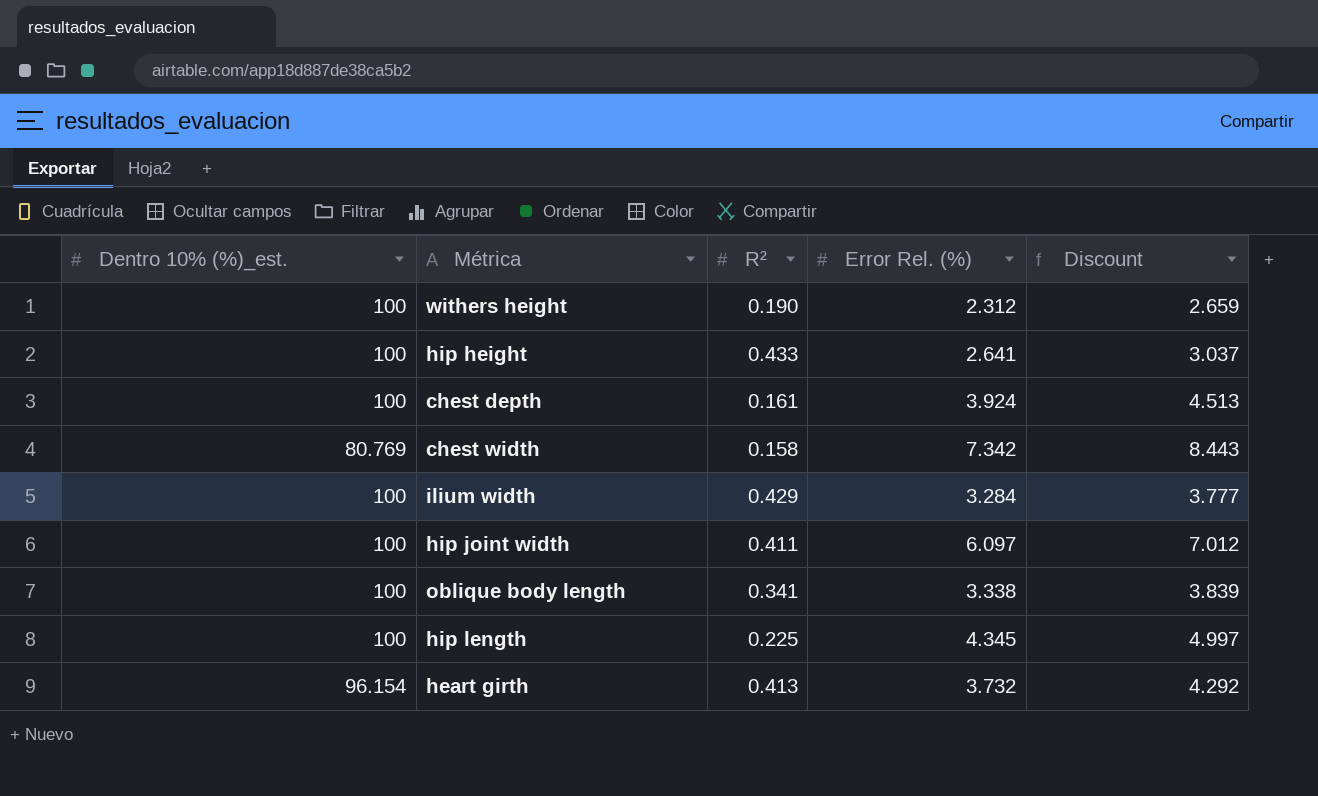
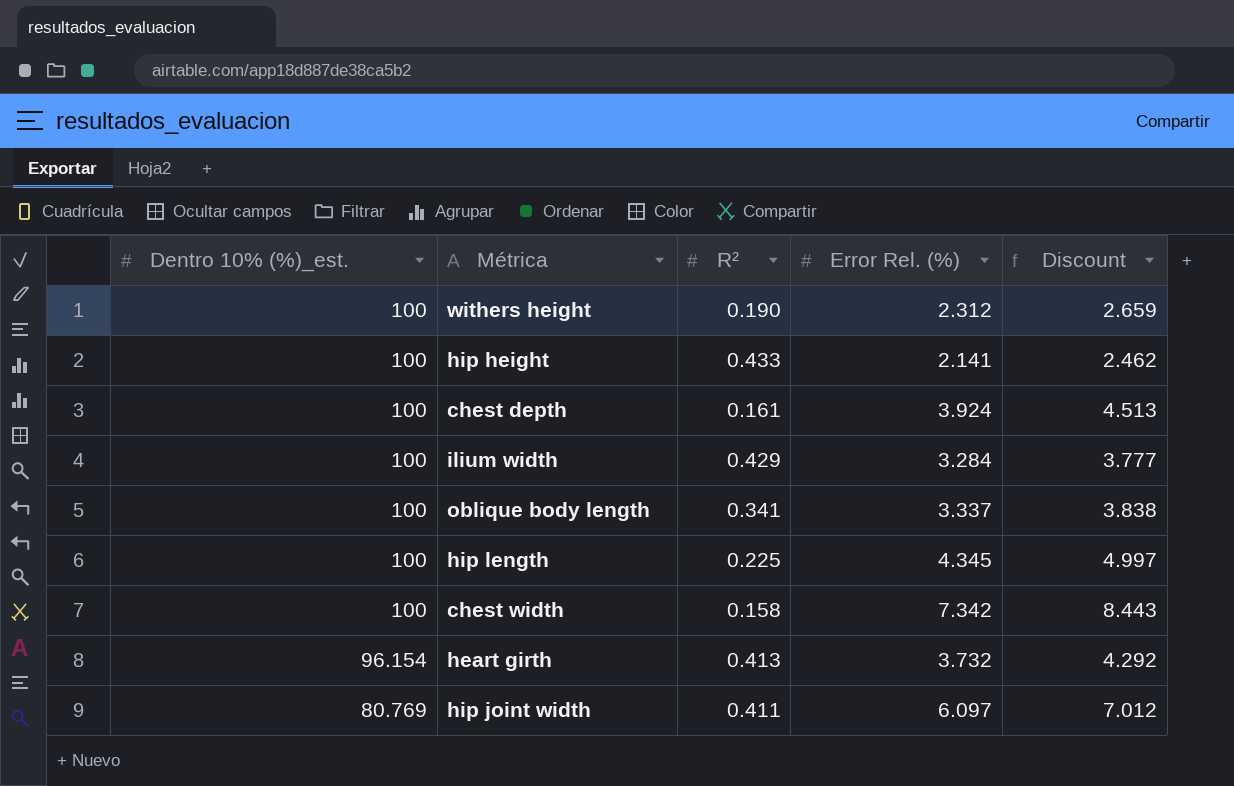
row order: none -> Dentro 10% (%)_est. descending
hip height | Error Rel. (%): 2.641 -> 2.141
hip height | Discount: 3.037 -> 2.462
oblique body length | Error Rel. (%): 3.338 -> 3.337
oblique body length | Discount: 3.839 -> 3.838
chest width | Dentro 10% (%)_est.: 80.769 -> 100
hip joint width | Dentro 10% (%)_est.: 100 -> 80.769

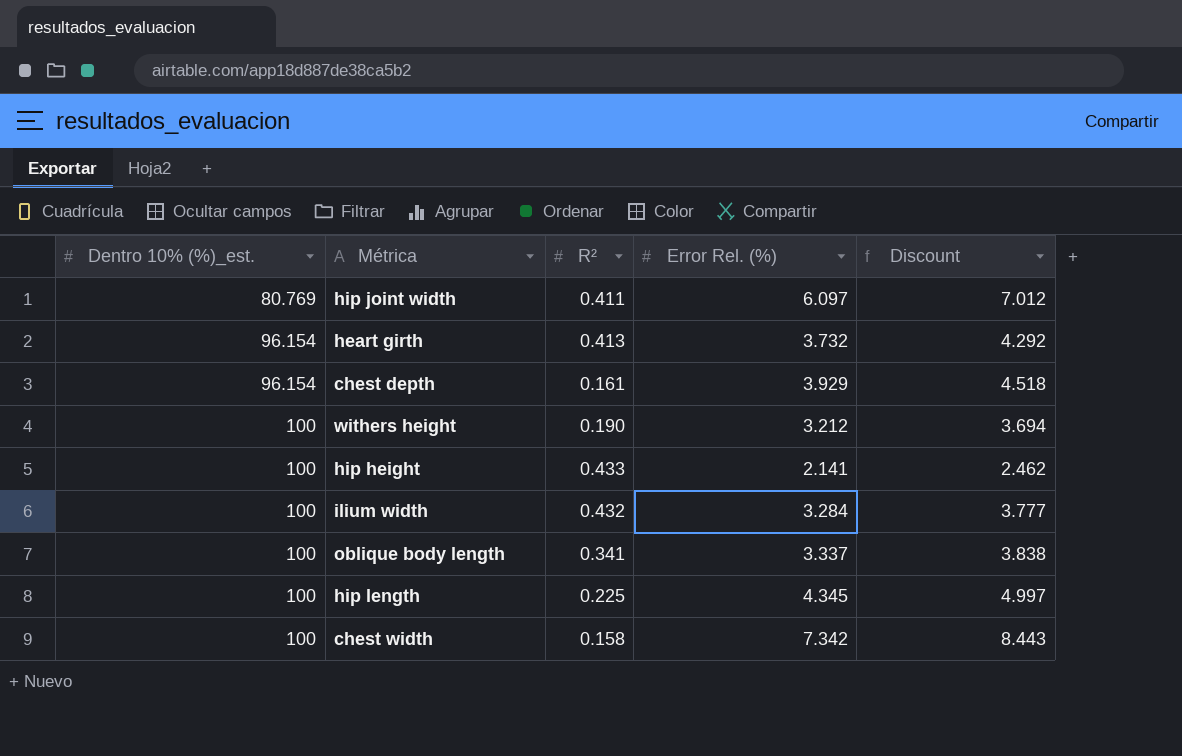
row order: Dentro 10% (%)_est. descending -> Dentro 10% (%)_est. ascending
chest depth | Dentro 10% (%)_est.: 100 -> 96.154
chest depth | Error Rel. (%): 3.924 -> 3.929
chest depth | Discount: 4.513 -> 4.518
withers height | Error Rel. (%): 2.312 -> 3.212
withers height | Discount: 2.659 -> 3.694
ilium width | R²: 0.429 -> 0.432

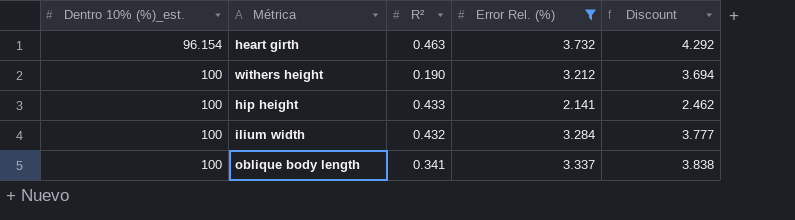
filter: none -> Error Rel. (%) <= 3.732
heart girth | R²: 0.413 -> 0.463

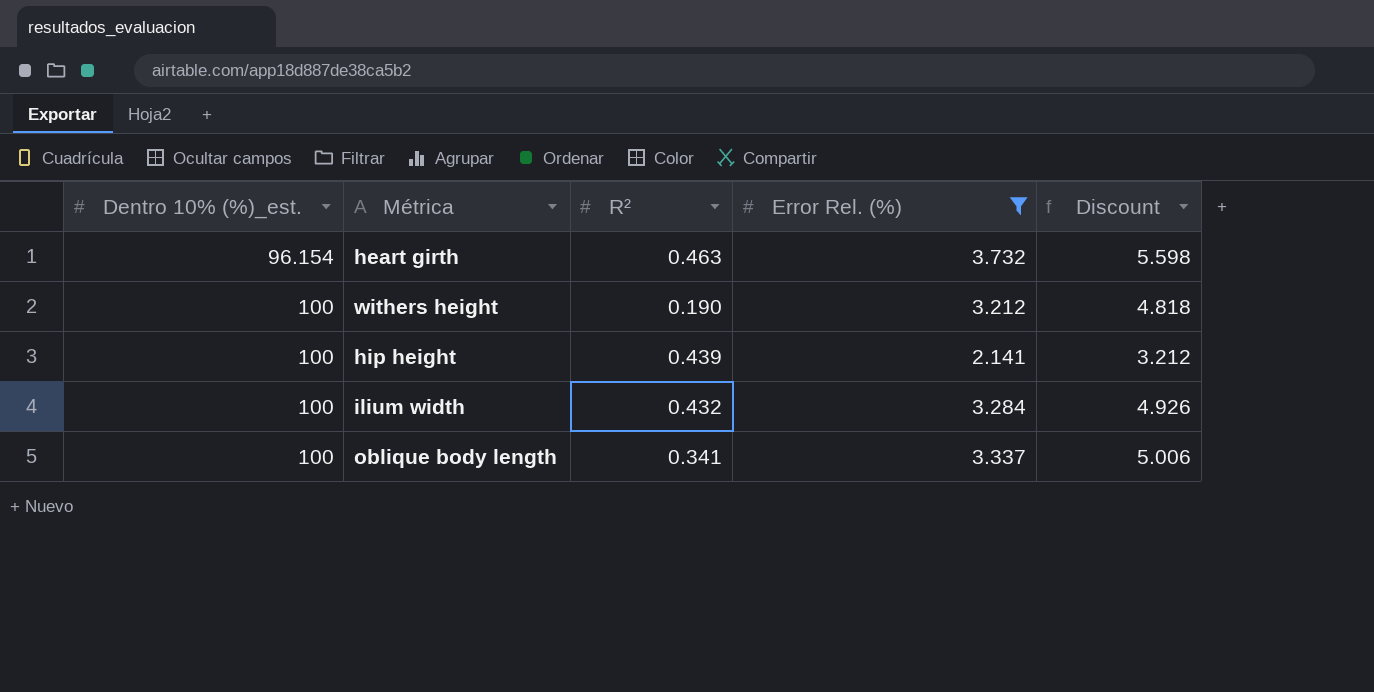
column Discount | formula: [Error Rel. (%)] * 1.15 -> [Error Rel. (%)] * 1.5
hip height | R²: 0.433 -> 0.439

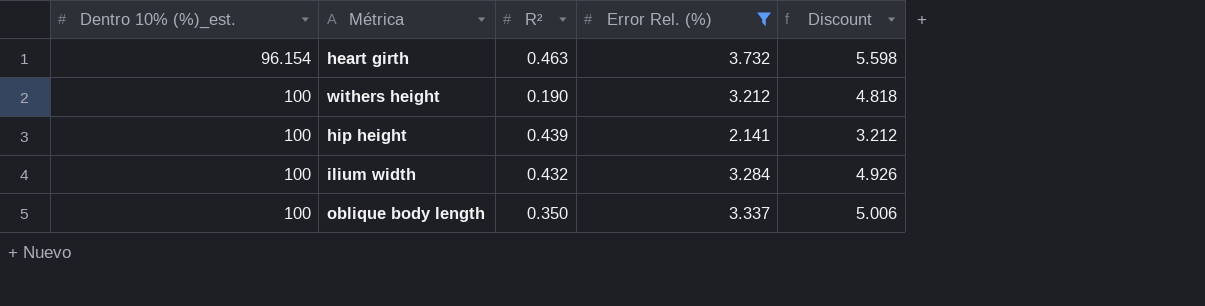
oblique body length | R²: 0.341 -> 0.350

